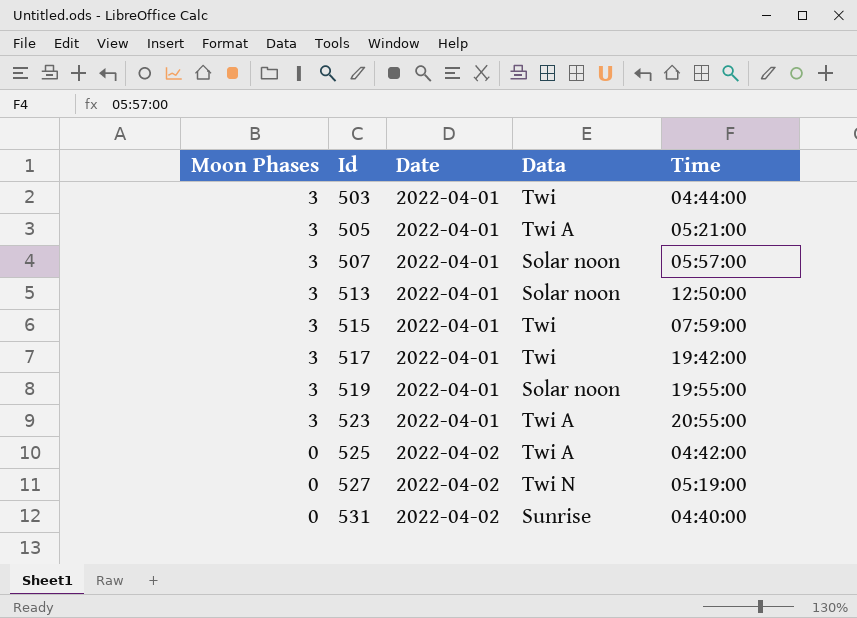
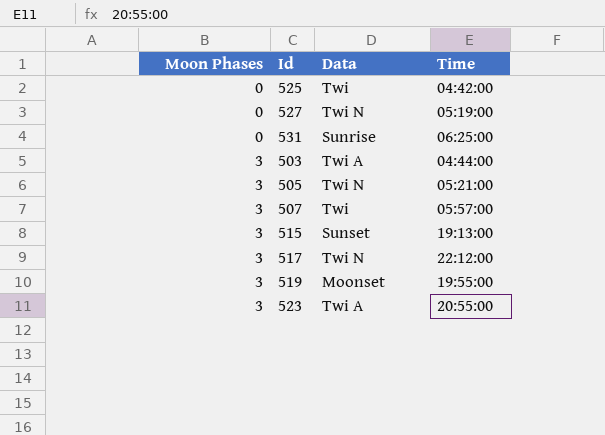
row order: Moon Phases descending -> Moon Phases ascending
column Date | position: 3 -> none
row 513: 3 | 2022-04-01 | Solar noon | 12:50:00 -> none
525 | Data: Twi A -> Twi
531 | Time: 04:40:00 -> 06:25:00
503 | Data: Twi -> Twi A
505 | Data: Twi A -> Twi N
507 | Data: Solar noon -> Twi
515 | Data: Twi -> Sunset
515 | Time: 07:59:00 -> 19:13:00
517 | Data: Twi -> Twi N
517 | Time: 19:42:00 -> 22:12:00
519 | Data: Solar noon -> Moonset

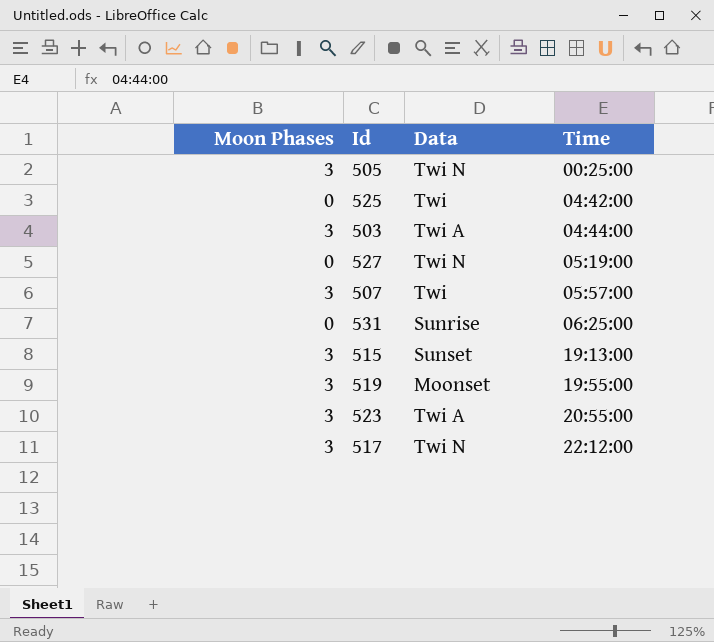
row order: Moon Phases ascending -> Time ascending
505 | Time: 05:21:00 -> 00:25:00

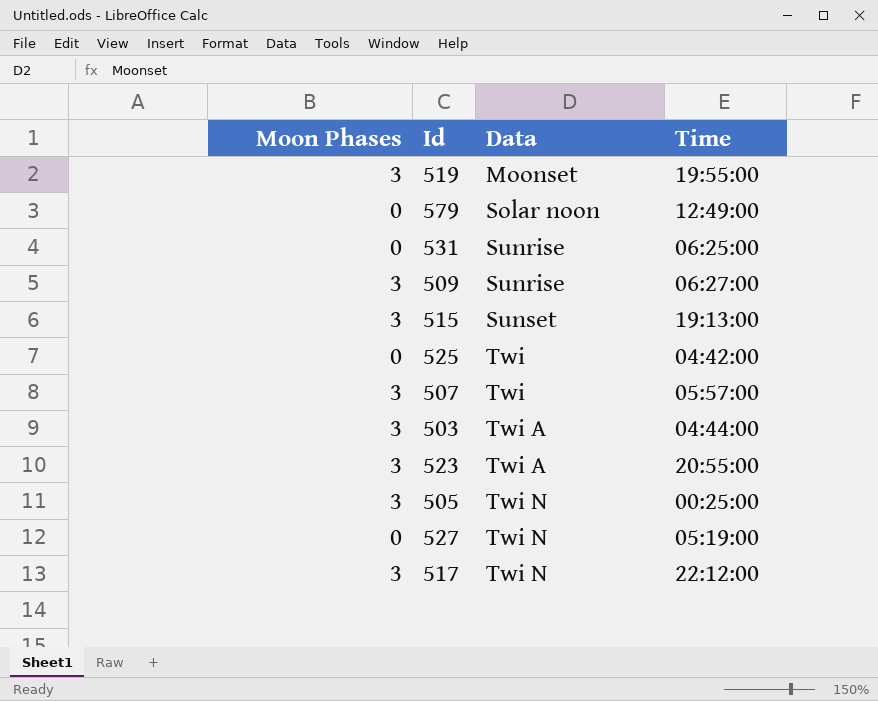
row order: Time ascending -> Data ascending
row 579: none -> 0 | Solar noon | 12:49:00
row 509: none -> 3 | Sunrise | 06:27:00

